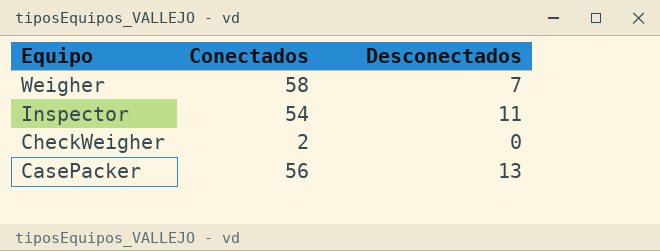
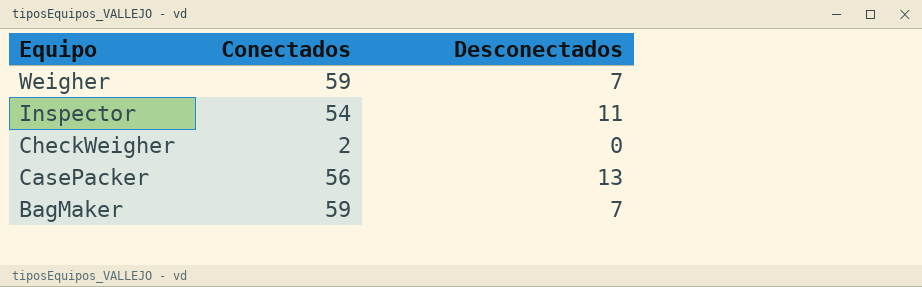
Weigher | Conectados: 58 -> 59
row BagMaker: none -> 59 | 7

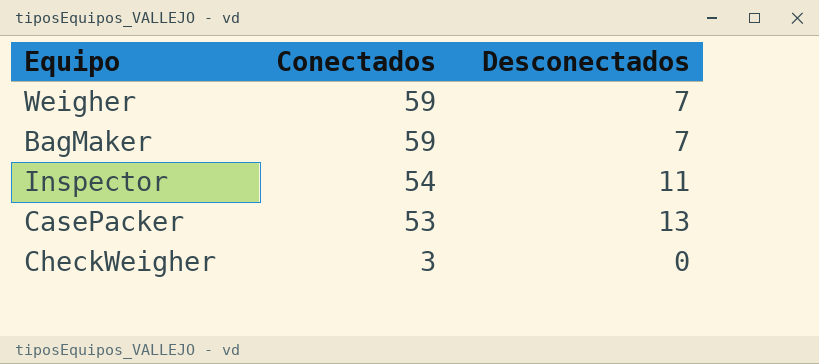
row order: Equipo descending -> Conectados descending
CasePacker | Conectados: 56 -> 53
CheckWeigher | Conectados: 2 -> 3

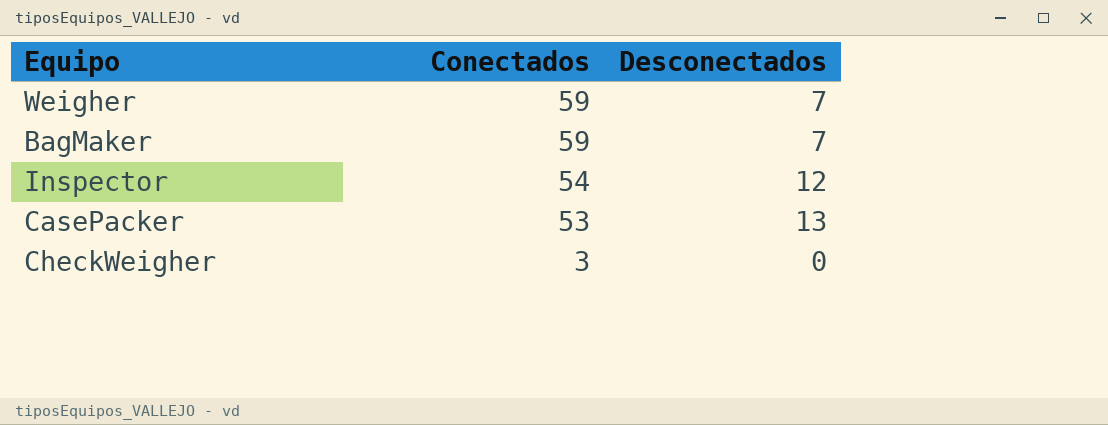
Inspector | Desconectados: 11 -> 12

